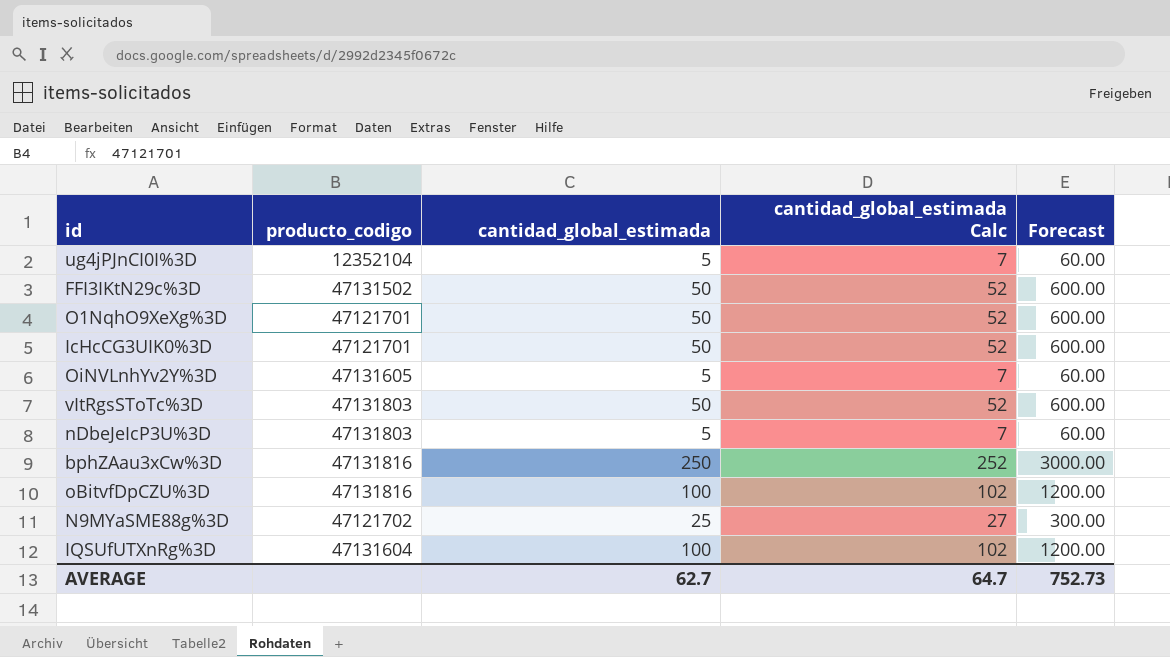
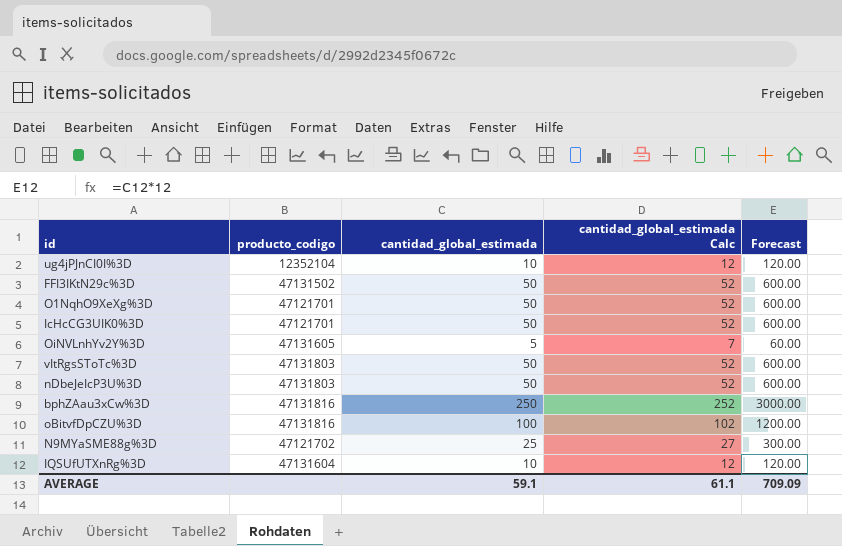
ug4jPJnCI0I%3D | cantidad_global_estimada: 5 -> 10
ug4jPJnCI0I%3D | cantidad_global_estimada Calc: 7 -> 12
ug4jPJnCI0I%3D | Forecast: 60.00 -> 120.00
nDbeJeIcP3U%3D | cantidad_global_estimada: 5 -> 50
nDbeJeIcP3U%3D | cantidad_global_estimada Calc: 7 -> 52
nDbeJeIcP3U%3D | Forecast: 60.00 -> 600.00
IQSUfUTXnRg%3D | cantidad_global_estimada: 100 -> 10
IQSUfUTXnRg%3D | cantidad_global_estimada Calc: 102 -> 12
IQSUfUTXnRg%3D | Forecast: 1200.00 -> 120.00
AVERAGE | cantidad_global_estimada: 62.7 -> 59.1
AVERAGE | cantidad_global_estimada Calc: 64.7 -> 61.1
AVERAGE | Forecast: 752.73 -> 709.09

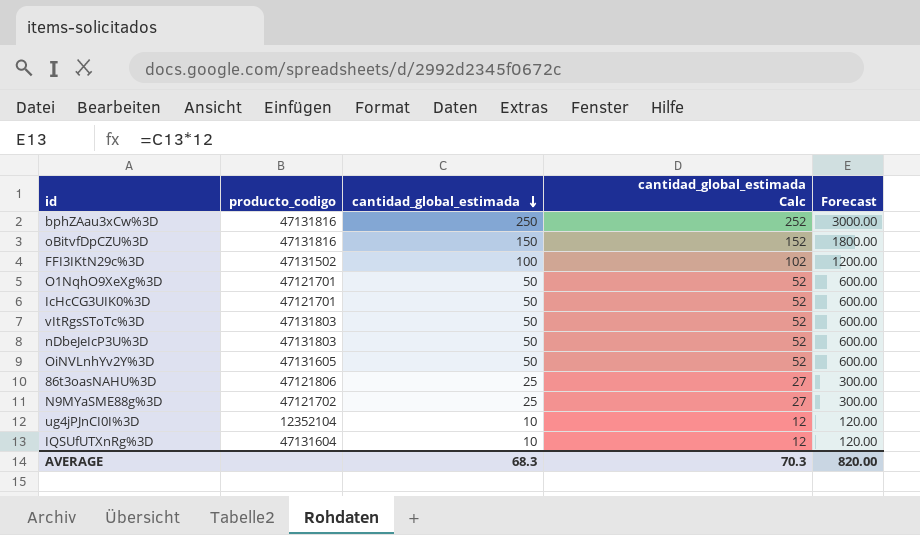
row order: none -> cantidad_global_estimada descending
oBitvfDpCZU%3D | cantidad_global_estimada: 100 -> 150
oBitvfDpCZU%3D | cantidad_global_estimada Calc: 102 -> 152
oBitvfDpCZU%3D | Forecast: 1200.00 -> 1800.00
FFI3IKtN29c%3D | cantidad_global_estimada: 50 -> 100
FFI3IKtN29c%3D | cantidad_global_estimada Calc: 52 -> 102
FFI3IKtN29c%3D | Forecast: 600.00 -> 1200.00
OiNVLnhYv2Y%3D | cantidad_global_estimada: 5 -> 50
OiNVLnhYv2Y%3D | cantidad_global_estimada Calc: 7 -> 52
OiNVLnhYv2Y%3D | Forecast: 60.00 -> 600.00
row 86t3oasNAHU%3D: none -> 47121806 | 25 | 27 | 300.00
AVERAGE | cantidad_global_estimada: 59.1 -> 68.3
AVERAGE | cantidad_global_estimada Calc: 61.1 -> 70.3
AVERAGE | Forecast: 709.09 -> 820.00

